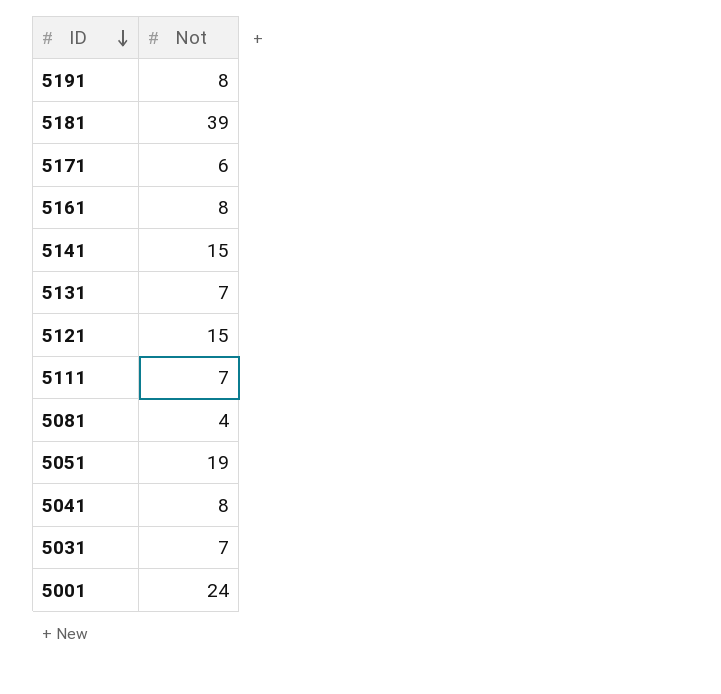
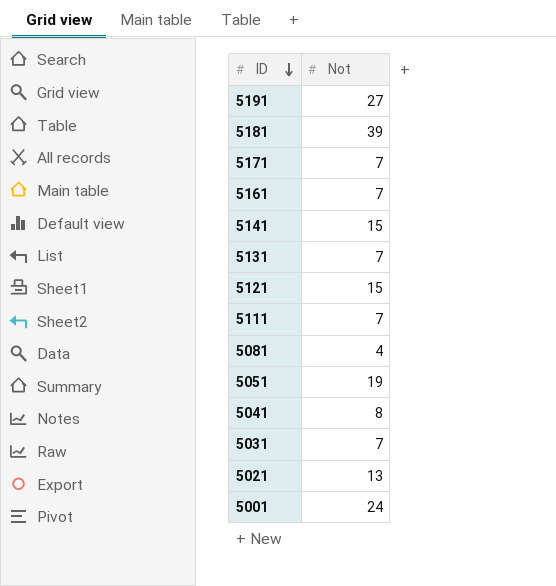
5191 | Not: 8 -> 27
5171 | Not: 6 -> 7
5161 | Not: 8 -> 7
row 5021: none -> 13

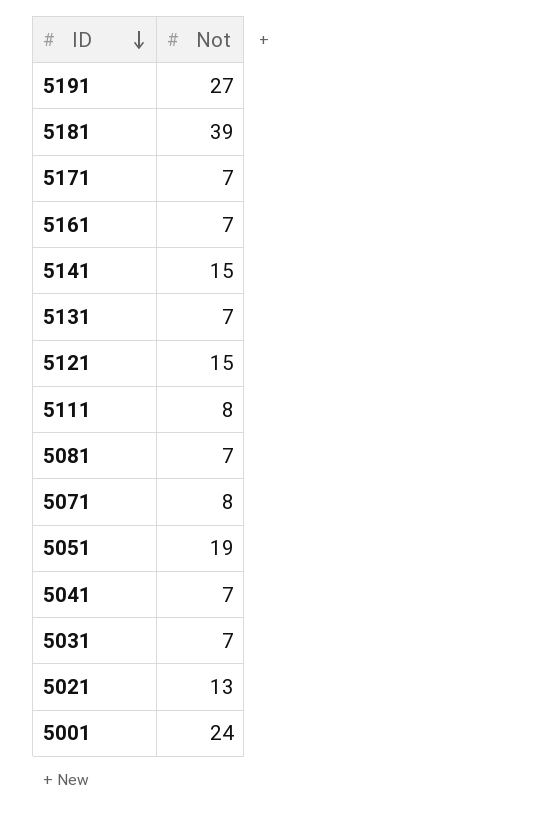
5111 | Not: 7 -> 8
5081 | Not: 4 -> 7
row 5071: none -> 8
5041 | Not: 8 -> 7

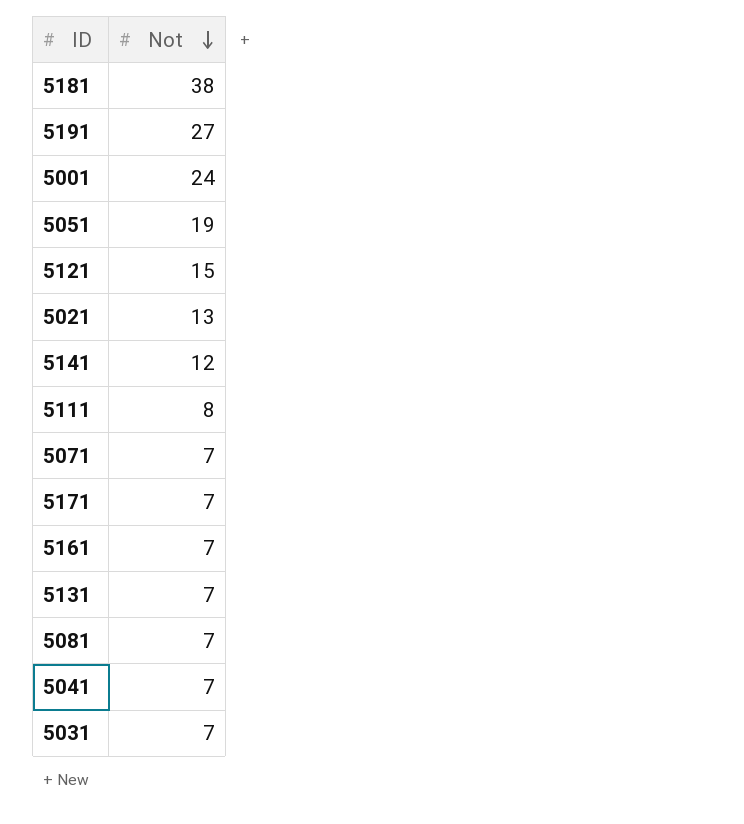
row order: ID descending -> Not descending
5181 | Not: 39 -> 38
5141 | Not: 15 -> 12
5071 | Not: 8 -> 7

